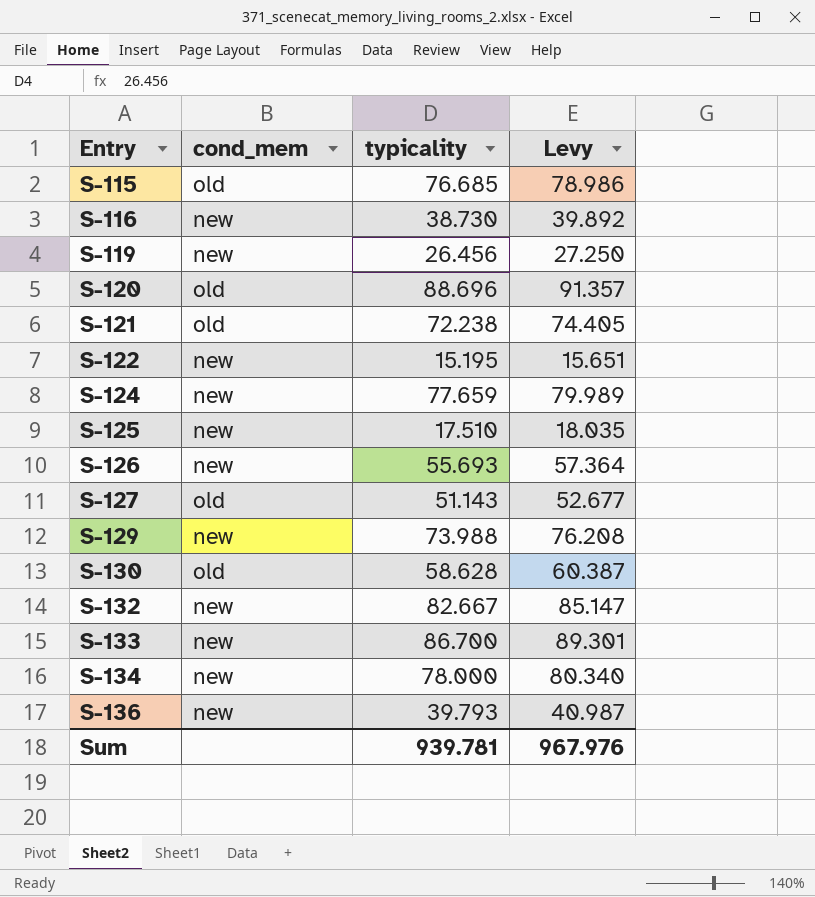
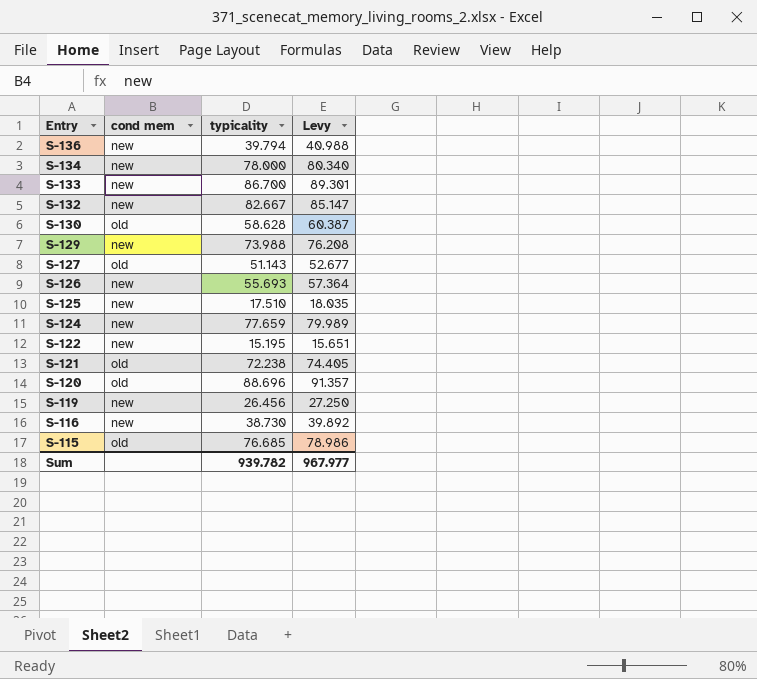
row order: Entry ascending -> Entry descending
column name: cond_mem -> cond mem
S-136 | typicality: 39.793 -> 39.794
S-136 | Levy: 40.987 -> 40.988
Sum | typicality: 939.781 -> 939.782
Sum | Levy: 967.976 -> 967.977

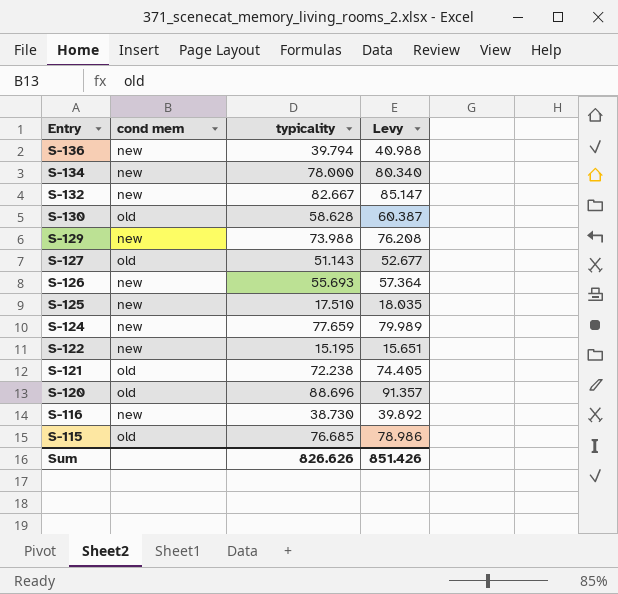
row S-133: new | 86.700 | 89.301 -> none
row S-119: new | 26.456 | 27.250 -> none
Sum | typicality: 939.782 -> 826.626
Sum | Levy: 967.977 -> 851.426

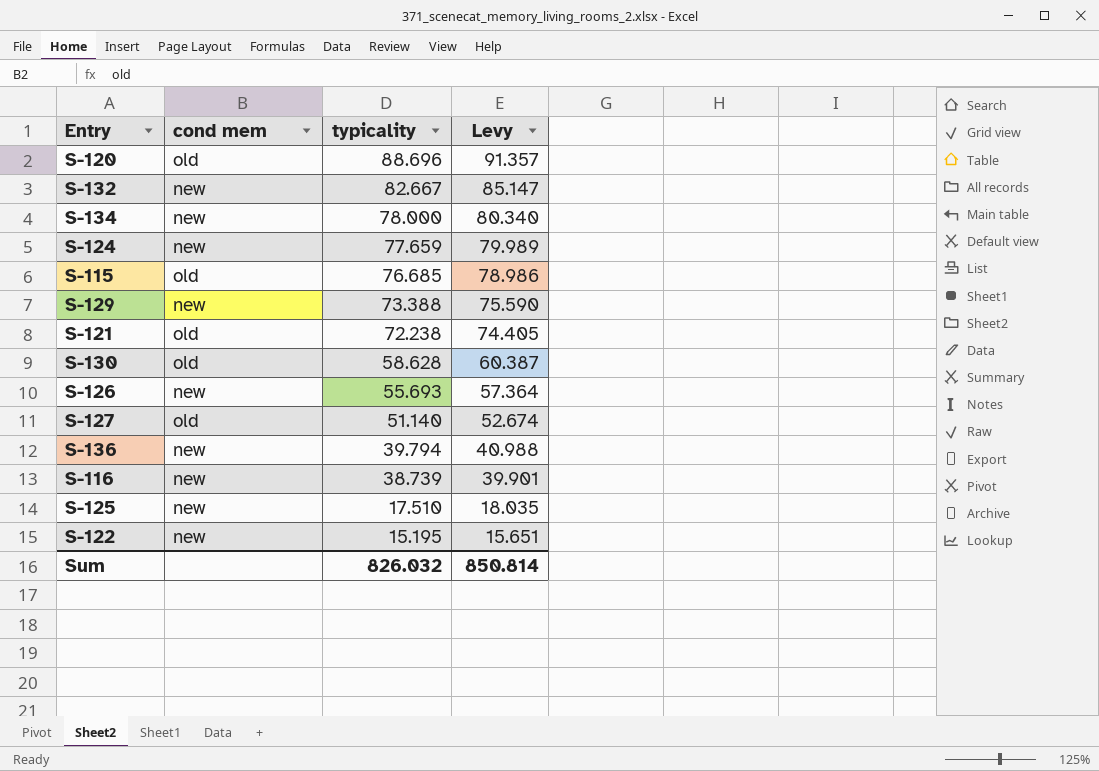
row order: Entry descending -> typicality descending
S-129 | typicality: 73.988 -> 73.388
S-129 | Levy: 76.208 -> 75.590
S-127 | typicality: 51.143 -> 51.140
S-127 | Levy: 52.677 -> 52.674
S-116 | typicality: 38.730 -> 38.739
S-116 | Levy: 39.892 -> 39.901
Sum | typicality: 826.626 -> 826.032
Sum | Levy: 851.426 -> 850.814

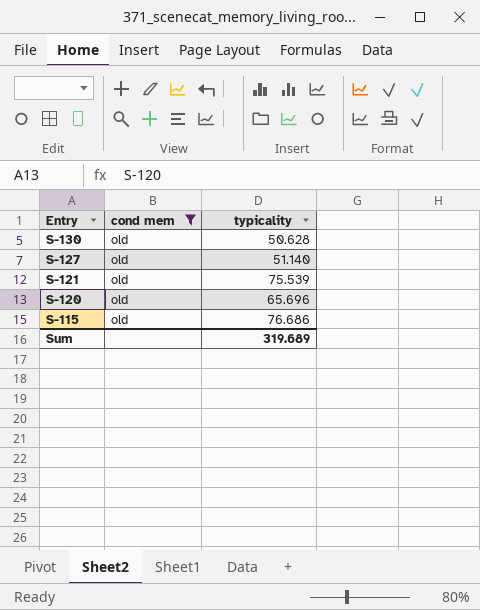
filter: none -> cond mem = old
row order: typicality descending -> Entry descending
column Levy | formula: [typicality] * 1.03 -> none
S-130 | typicality: 58.628 -> 50.628
S-121 | typicality: 72.238 -> 75.539
S-120 | typicality: 88.696 -> 65.696
S-115 | typicality: 76.685 -> 76.686
Sum | typicality: 826.032 -> 319.689

